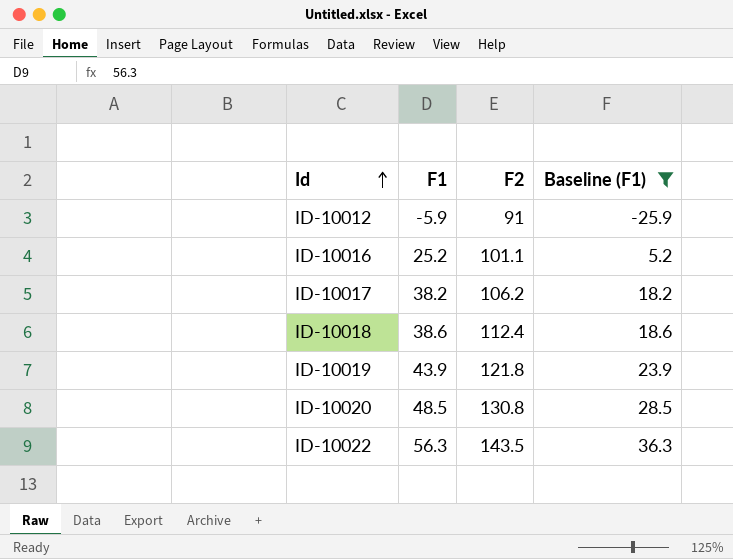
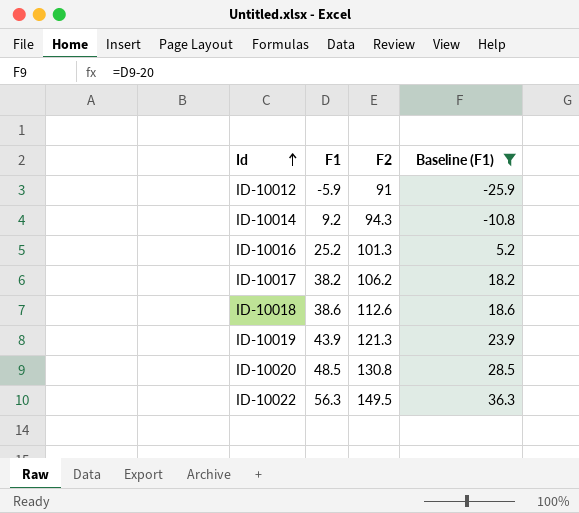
row ID-10014: none -> 9.2 | 94.3 | -10.8
ID-10016 | F2: 101.1 -> 101.3
ID-10018 | F2: 112.4 -> 112.6
ID-10019 | F2: 121.8 -> 121.3
ID-10022 | F2: 143.5 -> 149.5

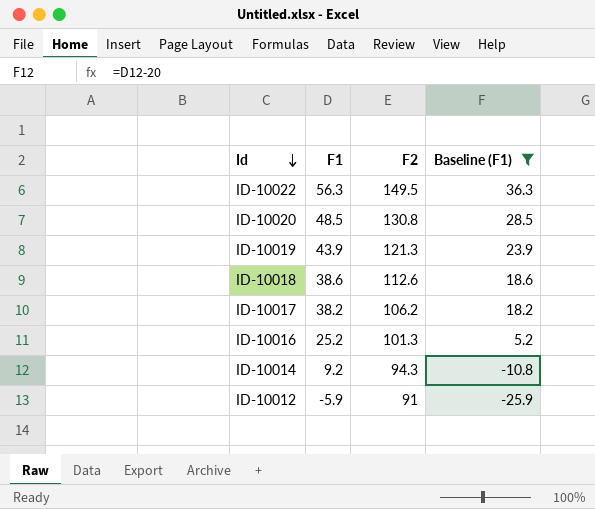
row order: Id ascending -> Id descending

